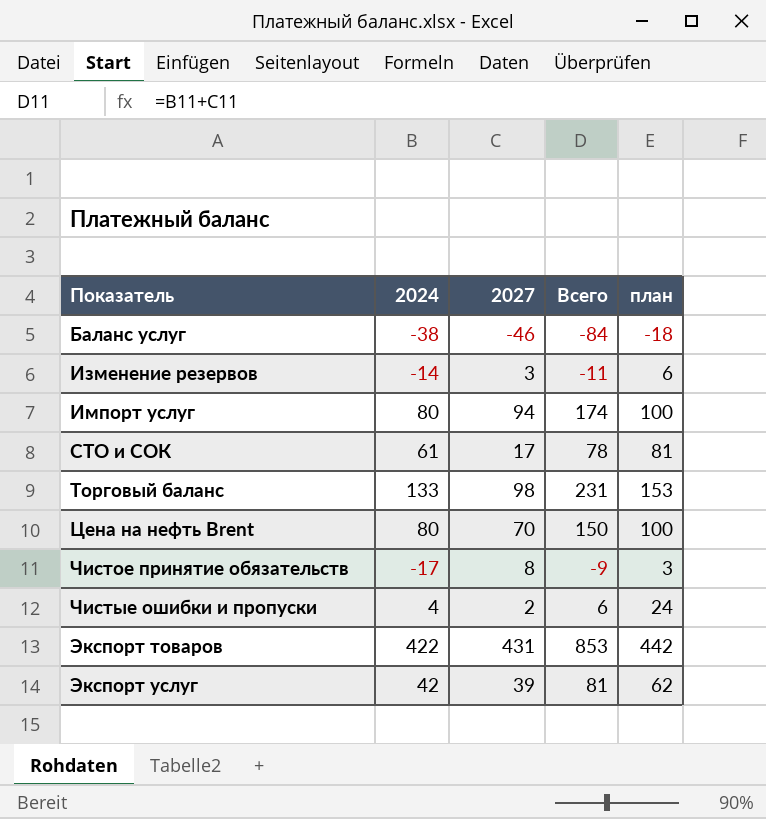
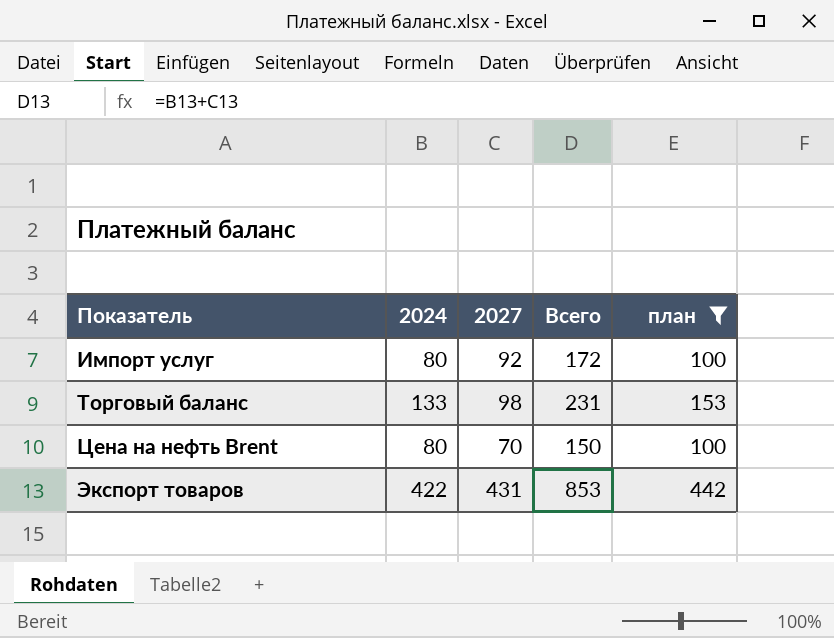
filter: none -> план >= 100
Импорт услуг | 2027: 94 -> 92
Импорт услуг | Всего: 174 -> 172

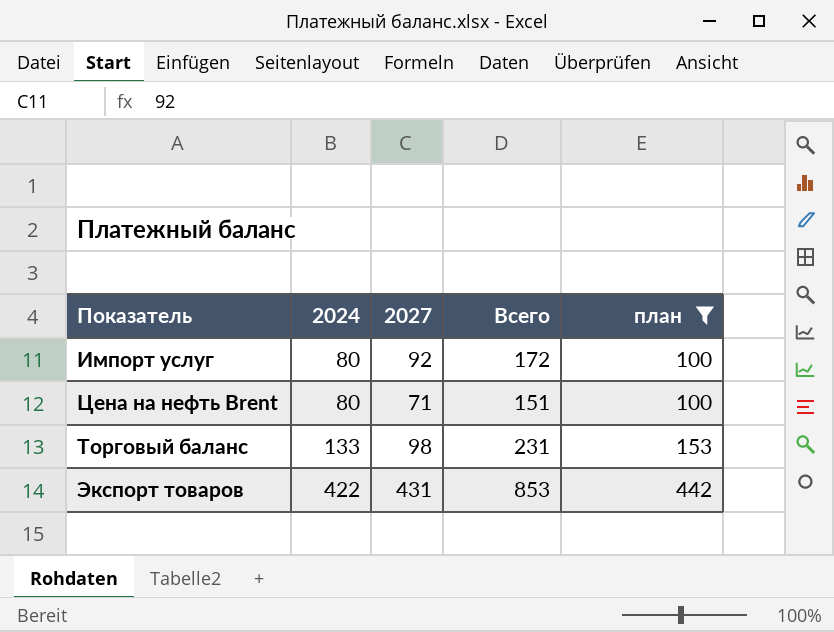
row order: Показатель ascending -> 2024 ascending
Цена на нефть Brent | 2027: 70 -> 71
Цена на нефть Brent | Всего: 150 -> 151

